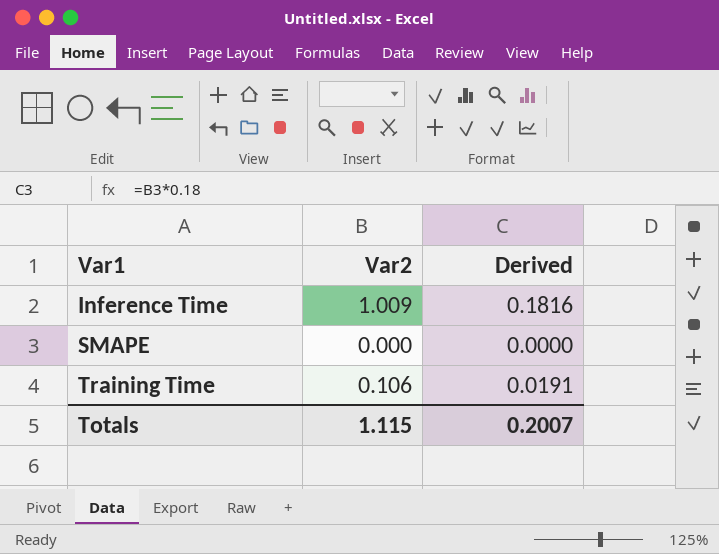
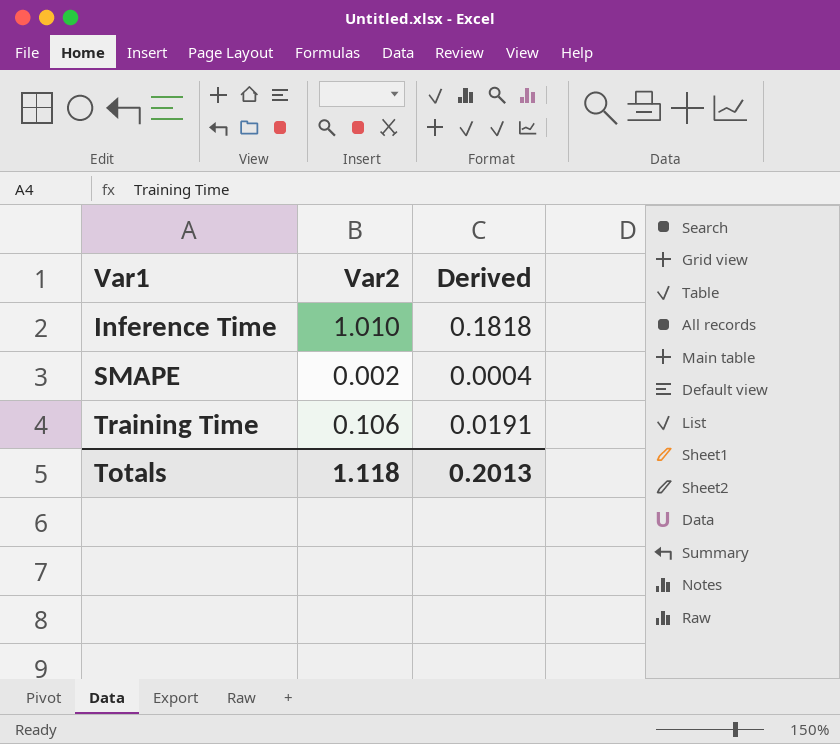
Inference Time | Var2: 1.009 -> 1.010
Inference Time | Derived: 0.1816 -> 0.1818
SMAPE | Var2: 0.000 -> 0.002
SMAPE | Derived: 0.0000 -> 0.0004
Totals | Var2: 1.115 -> 1.118
Totals | Derived: 0.2007 -> 0.2013

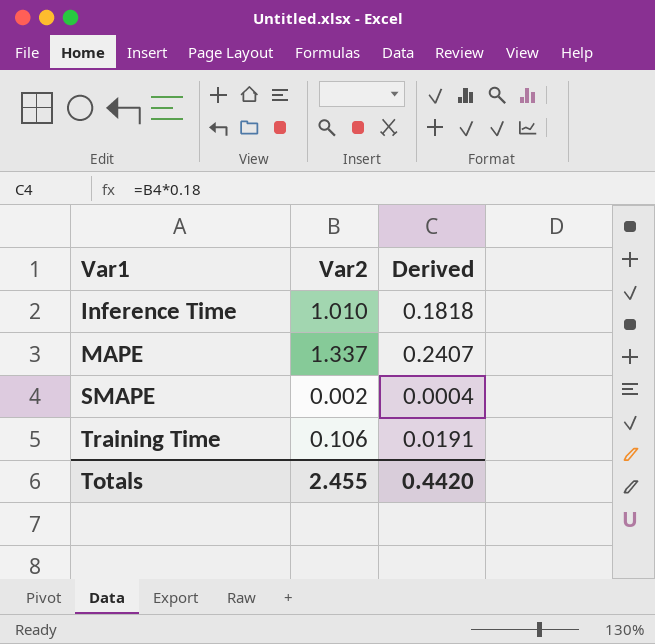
row MAPE: none -> 1.337 | 0.2407
Totals | Var2: 1.118 -> 2.455
Totals | Derived: 0.2013 -> 0.4420

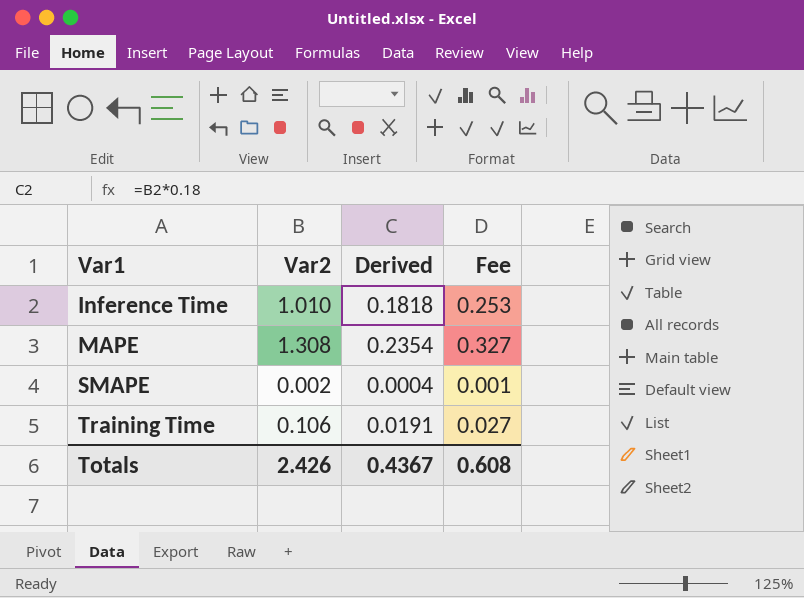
column Fee | formula: none -> [Var2] * 0.25
MAPE | Var2: 1.337 -> 1.308
MAPE | Derived: 0.2407 -> 0.2354
Totals | Var2: 2.455 -> 2.426
Totals | Derived: 0.4420 -> 0.4367

